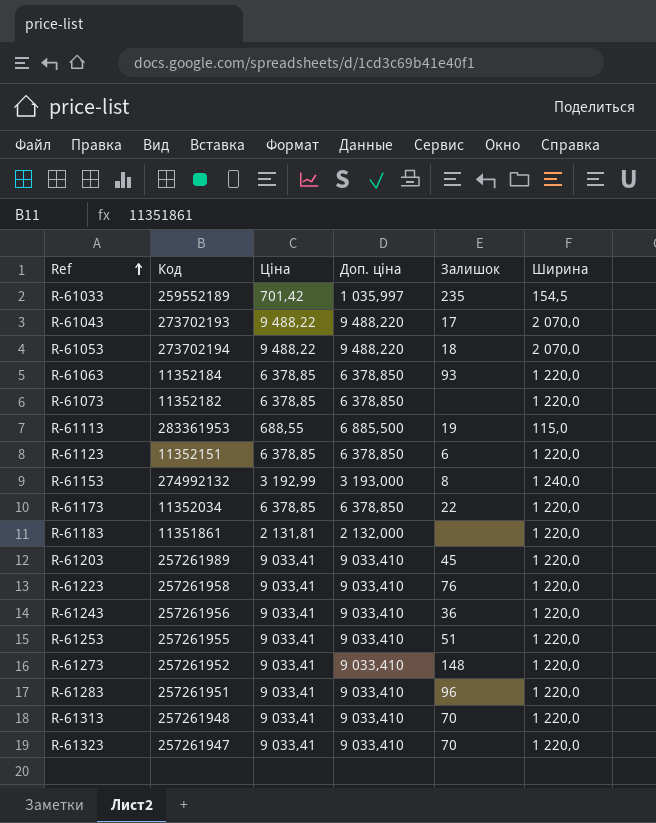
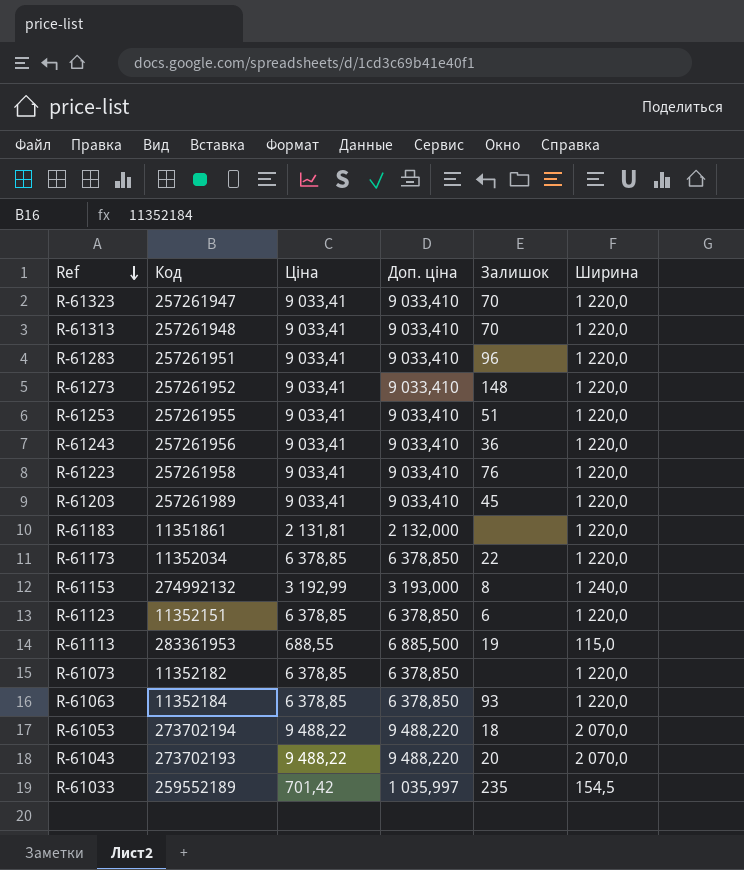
row order: Ref ascending -> Ref descending
R-61043 | Залишок: 17 -> 20

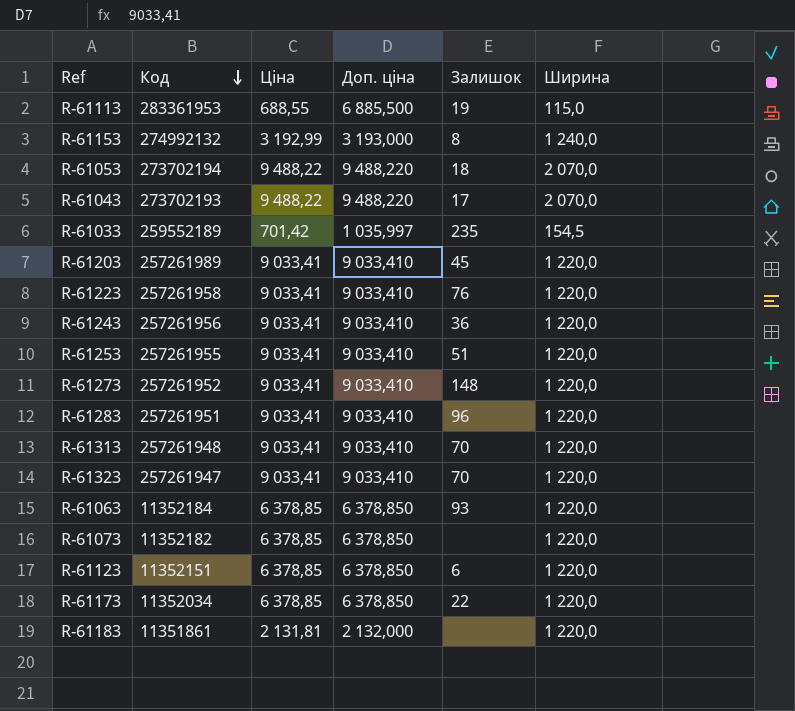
row order: Ref descending -> Код descending
R-61043 | Залишок: 20 -> 17

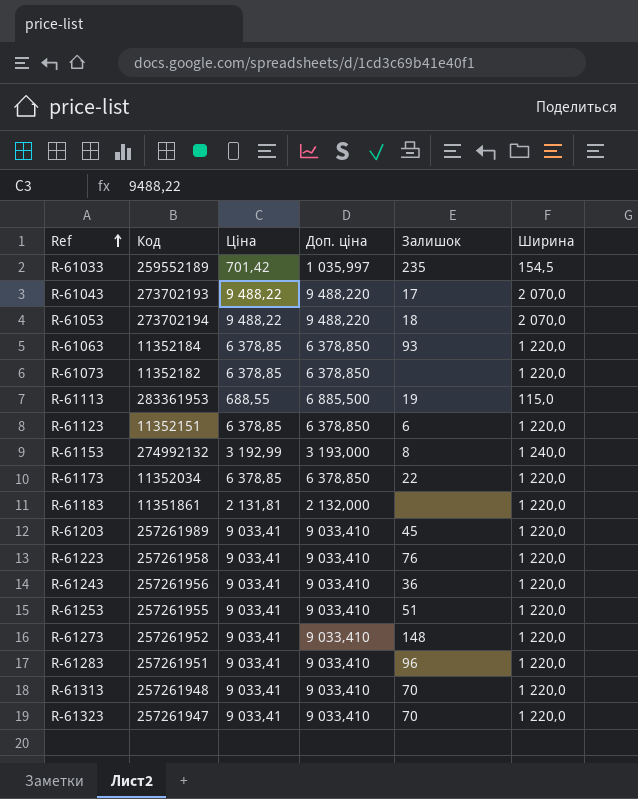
row order: Код descending -> Ref ascending

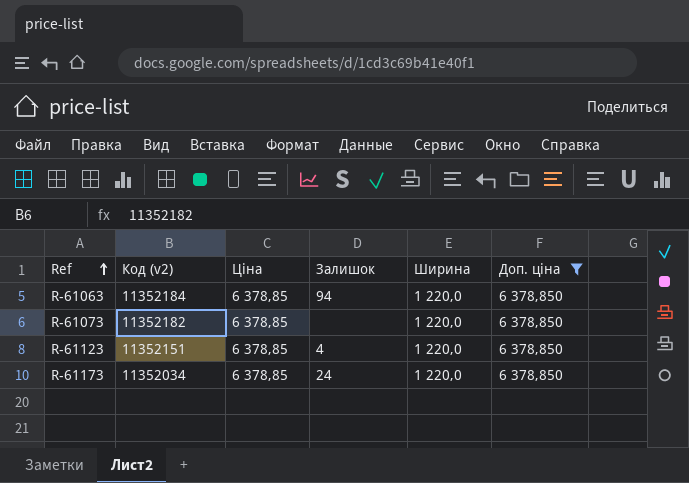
filter: none -> Доп. ціна = 6 378,850
column name: Код -> Код (v2)
column Доп. ціна | position: 4 -> 6
R-61063 | Залишок: 93 -> 94
R-61123 | Залишок: 6 -> 4
R-61173 | Залишок: 22 -> 24

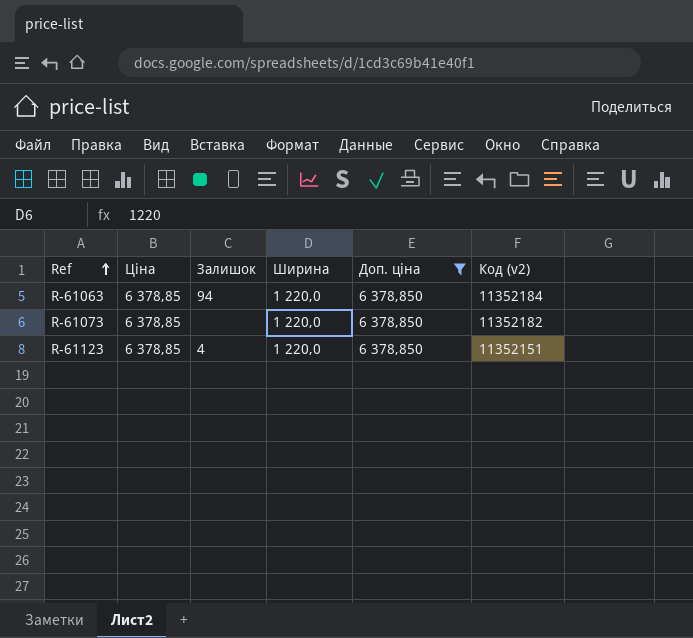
column Код (v2) | position: 2 -> 6
row R-61173: 11352034 | 6 378,85 | 24 | 1 220,0 | 6 378,850 -> none

